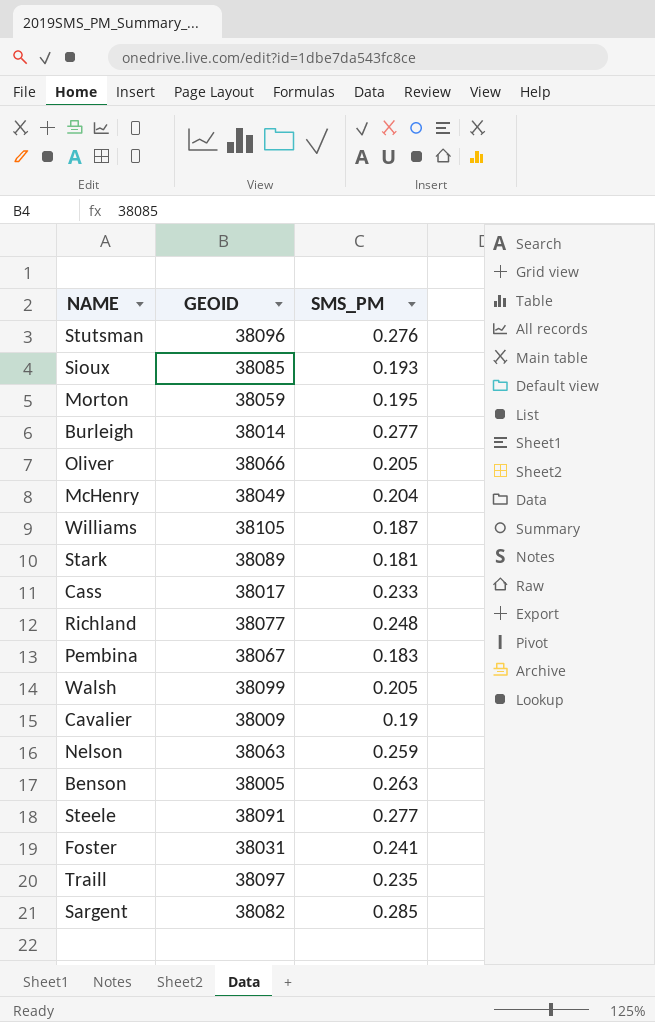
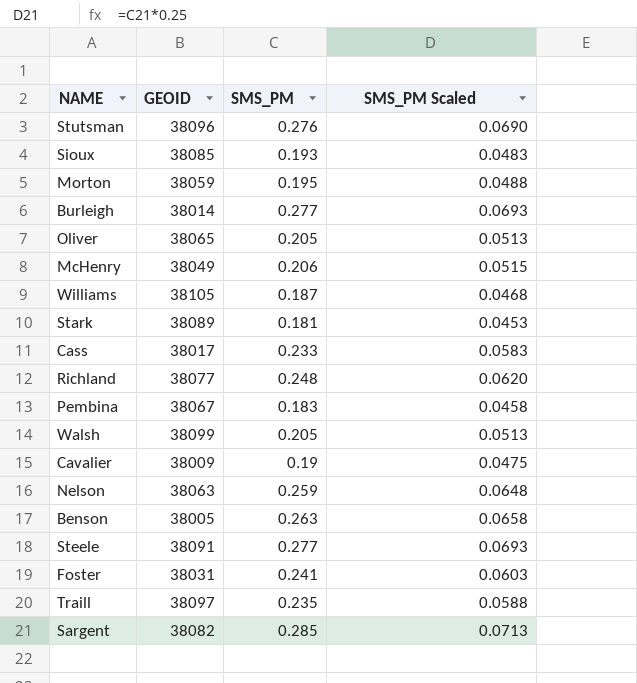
column SMS_PM Scaled | formula: none -> [SMS_PM] * 0.25
Oliver | GEOID: 38066 -> 38065
McHenry | SMS_PM: 0.204 -> 0.206

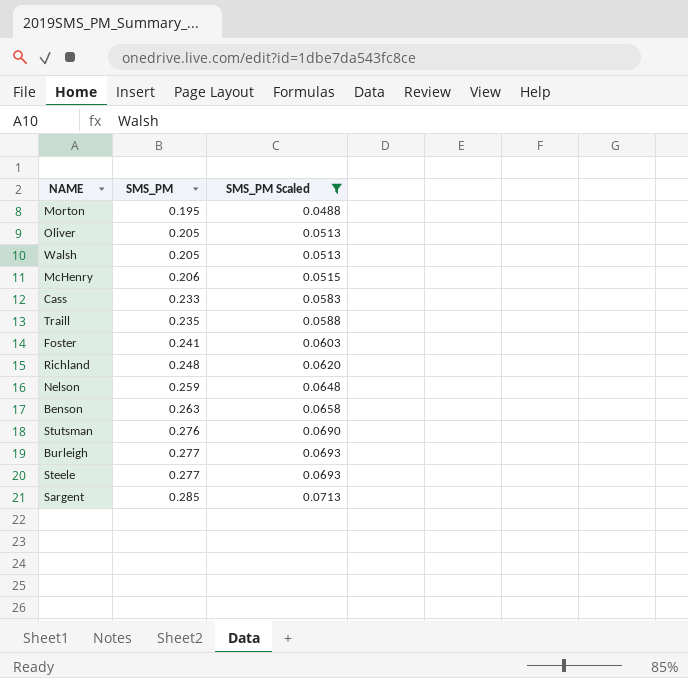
filter: none -> SMS_PM Scaled >= 0.0488
row order: none -> SMS_PM ascending
column GEOID | position: 2 -> none

